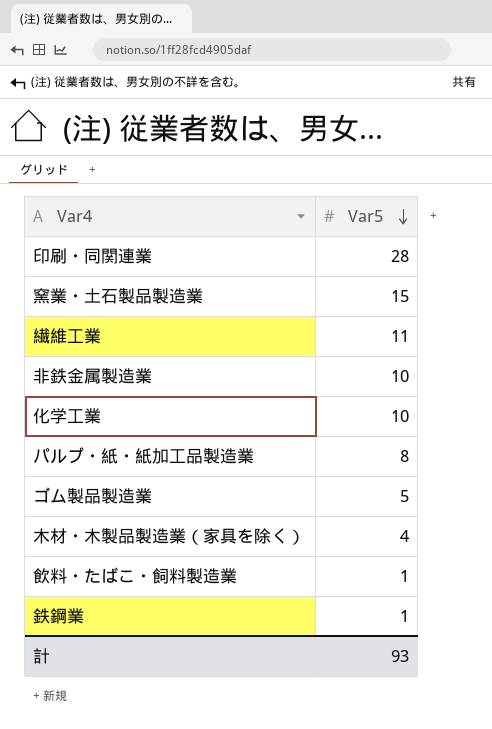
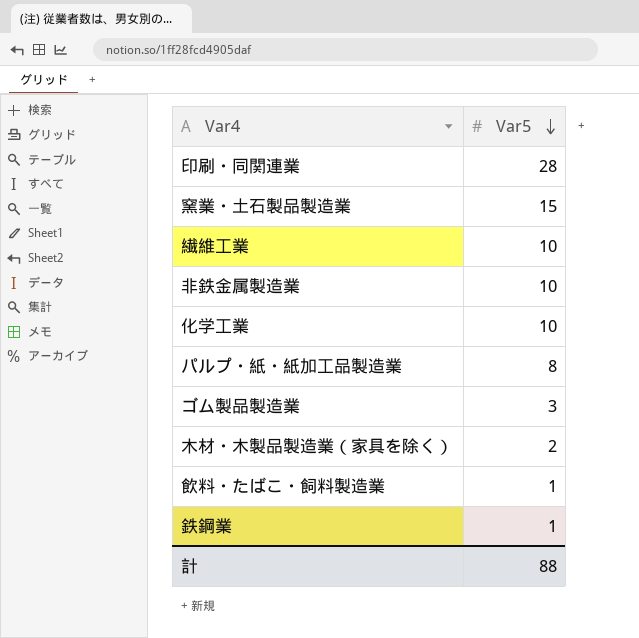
繊維工業 | Var5: 11 -> 10
ゴム製品製造業 | Var5: 5 -> 3
木材・木製品製造業（家具を除く） | Var5: 4 -> 2
計 | Var5: 93 -> 88

